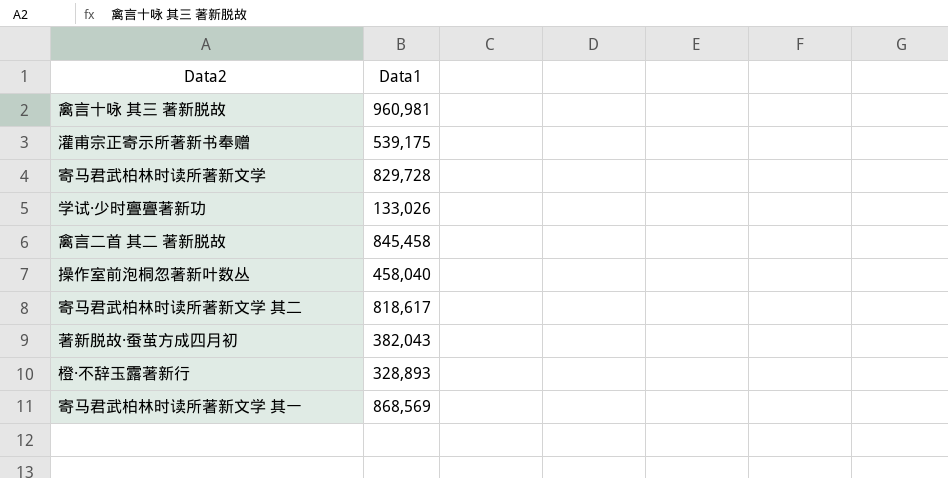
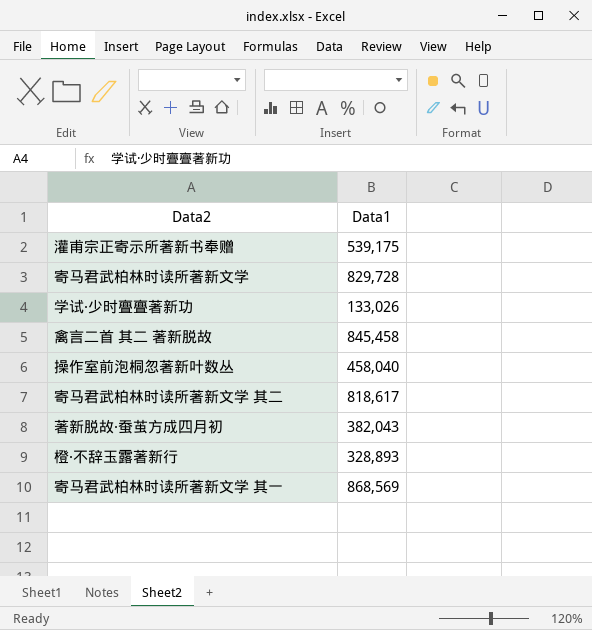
row 禽言十咏 其三 著新脱故: 960,981 -> none

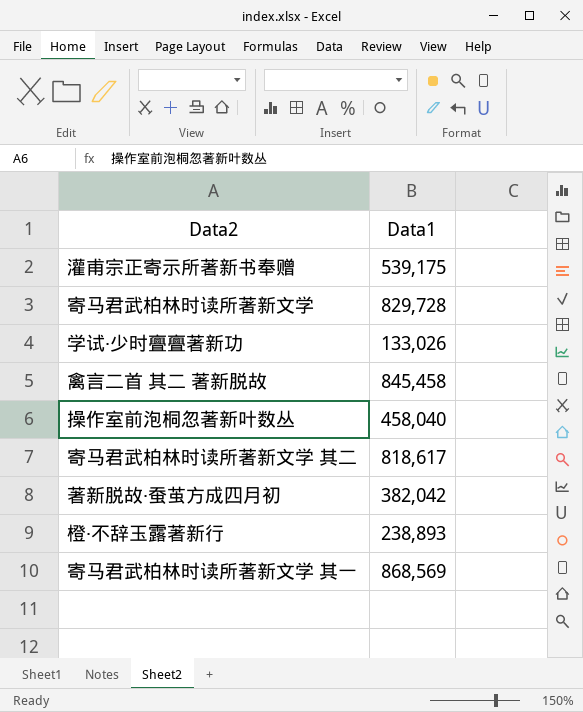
著新脱故·蚕茧方成四月初 | Data1: 382,043 -> 382,042
橙·不辞玉露著新行 | Data1: 328,893 -> 238,893

